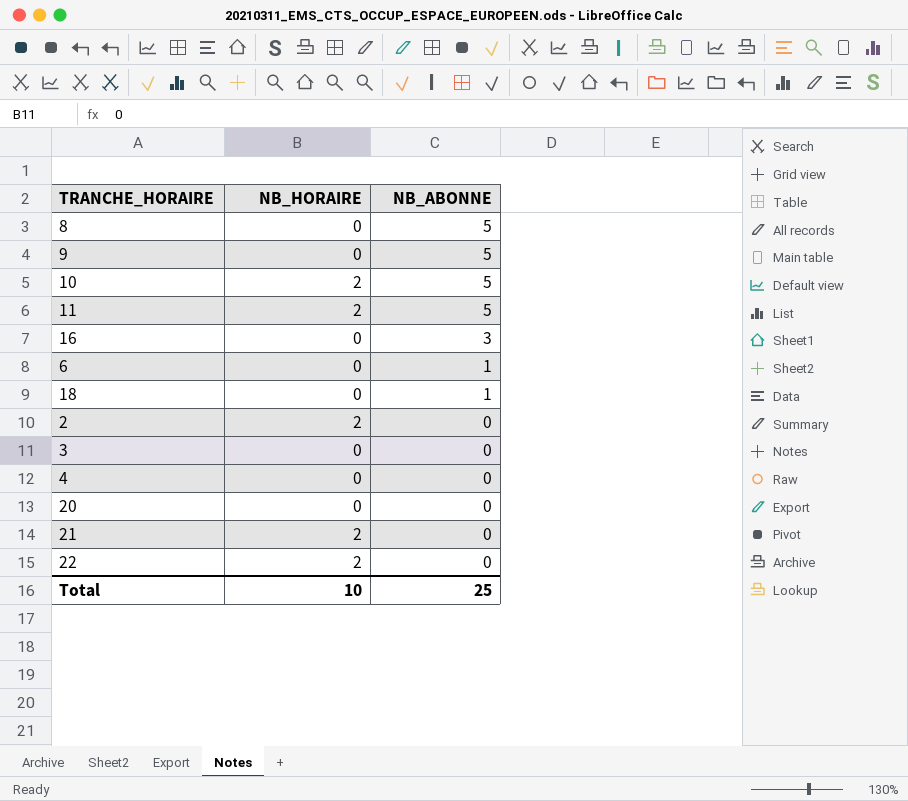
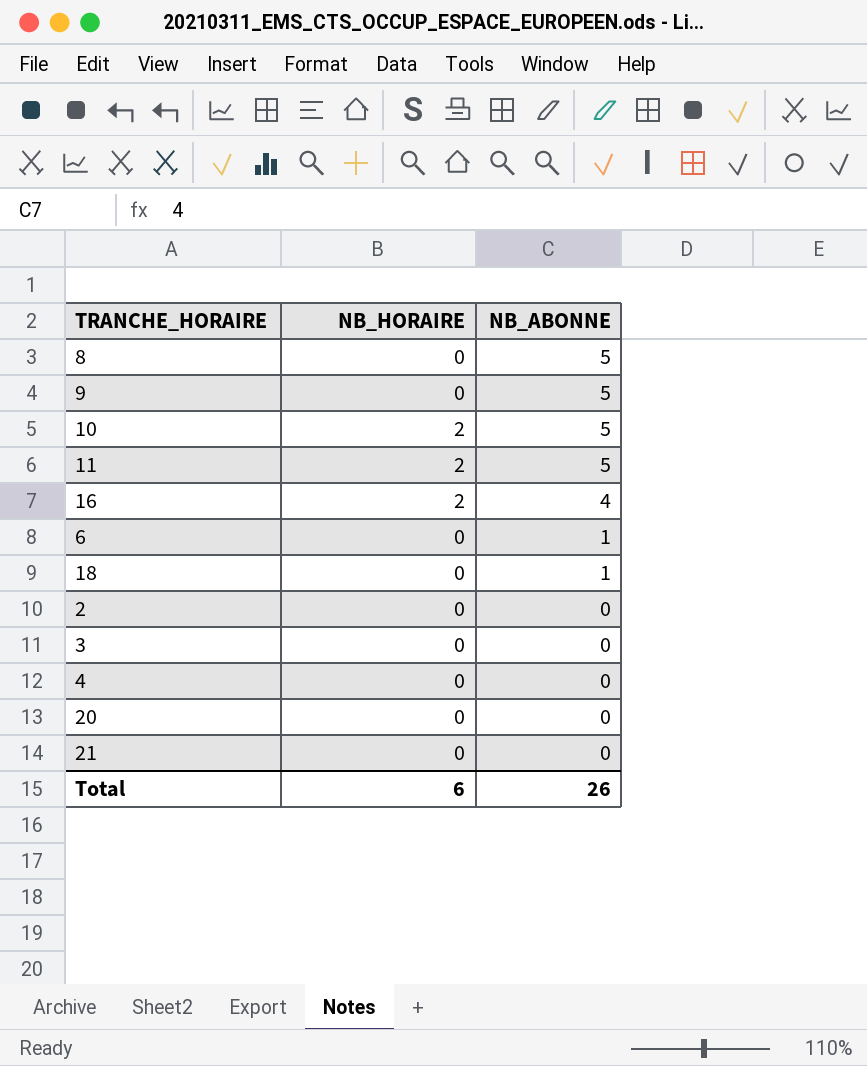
row 22: 2 | 0 -> none
16 | NB_HORAIRE: 0 -> 2
16 | NB_ABONNE: 3 -> 4
2 | NB_HORAIRE: 2 -> 0
21 | NB_HORAIRE: 2 -> 0
Total | NB_HORAIRE: 10 -> 6
Total | NB_ABONNE: 25 -> 26

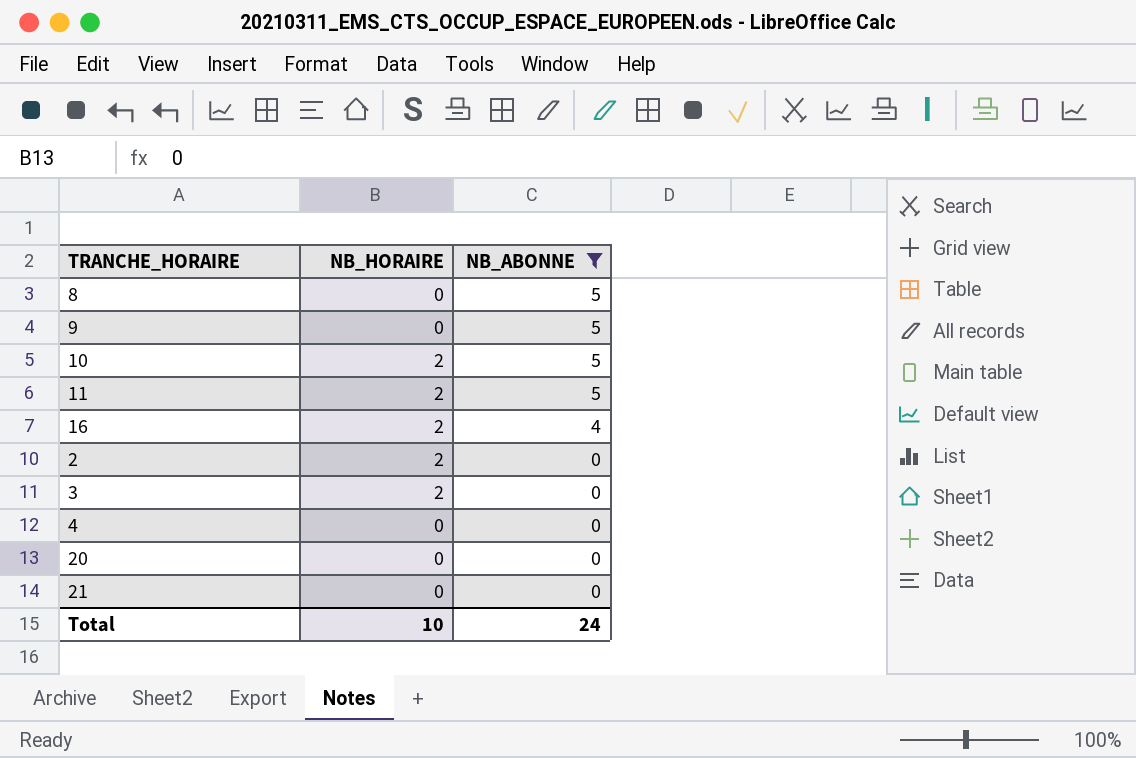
filter: none -> NB_ABONNE != 1
2 | NB_HORAIRE: 0 -> 2
3 | NB_HORAIRE: 0 -> 2
Total | NB_HORAIRE: 6 -> 10
Total | NB_ABONNE: 26 -> 24

